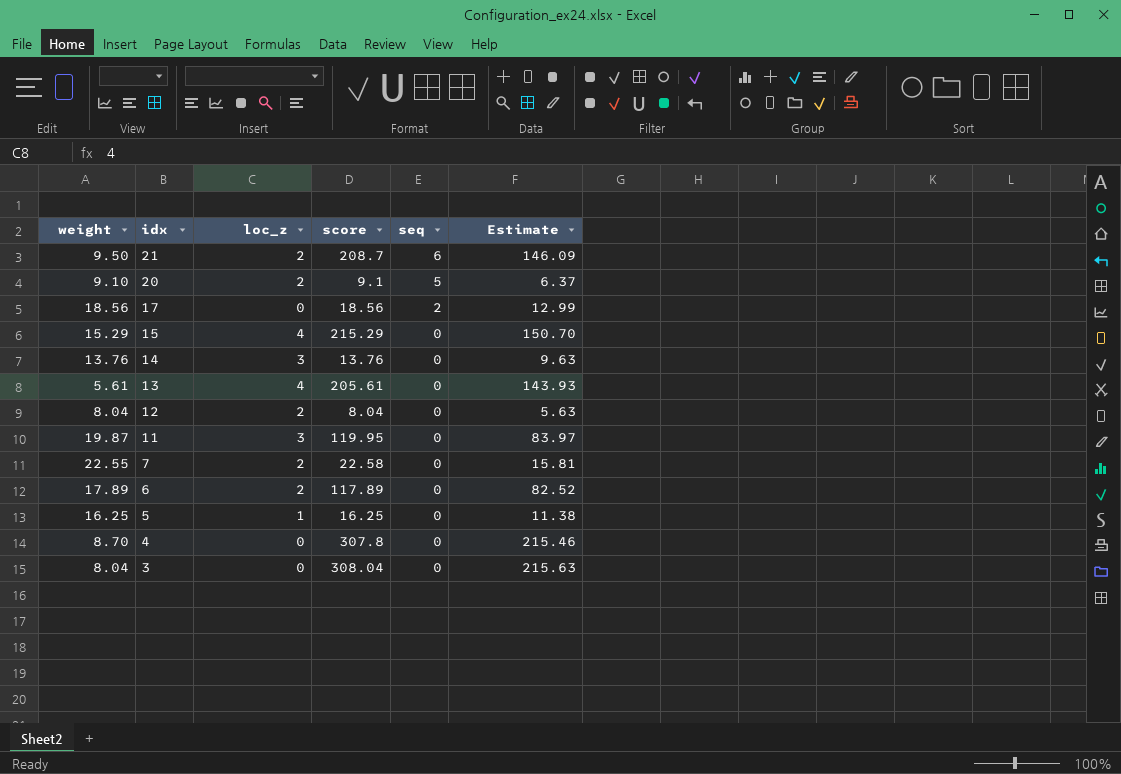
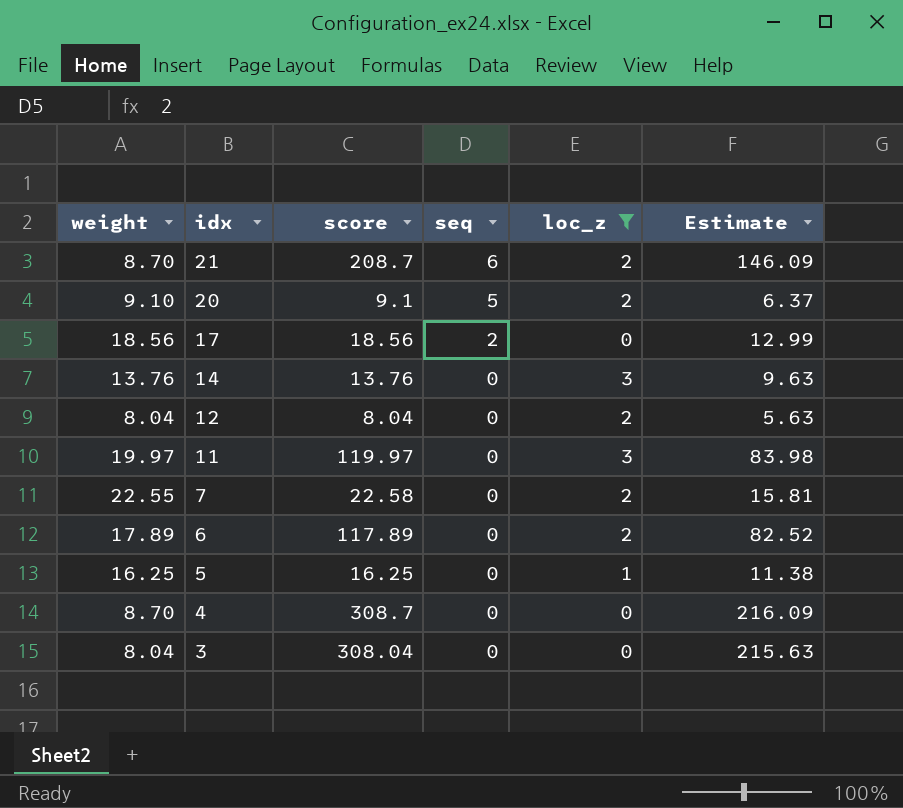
filter: none -> loc_z != 4
column loc_z | position: 3 -> 5
21 | weight: 9.50 -> 8.70
11 | weight: 19.87 -> 19.97
11 | score: 119.95 -> 119.97
11 | Estimate: 83.97 -> 83.98
4 | score: 307.8 -> 308.7
4 | Estimate: 215.46 -> 216.09

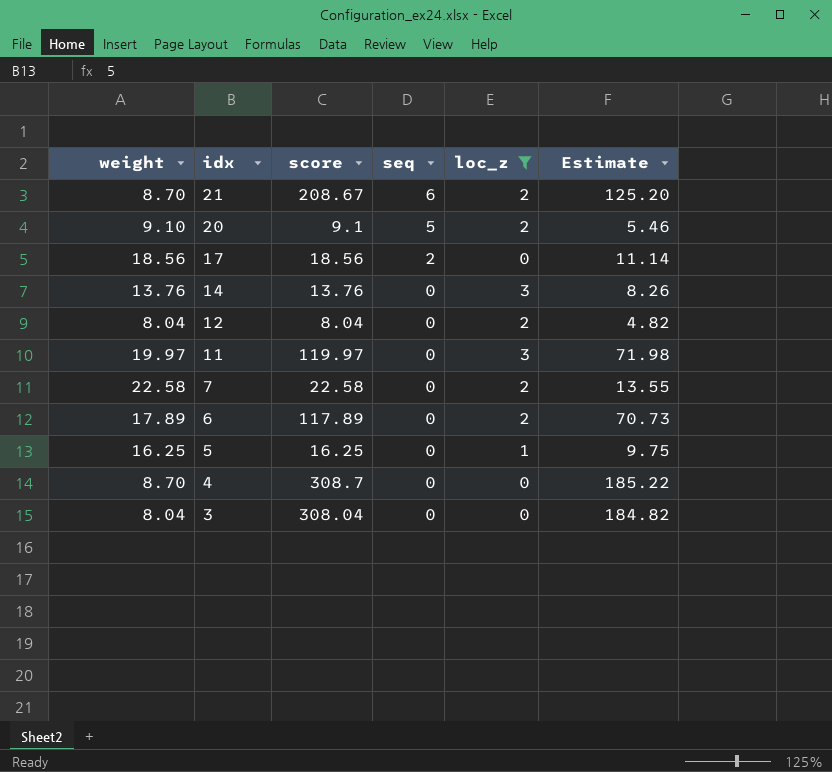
column Estimate | formula: [score] * 0.7 -> [score] * 0.6
21 | score: 208.7 -> 208.67
7 | weight: 22.55 -> 22.58

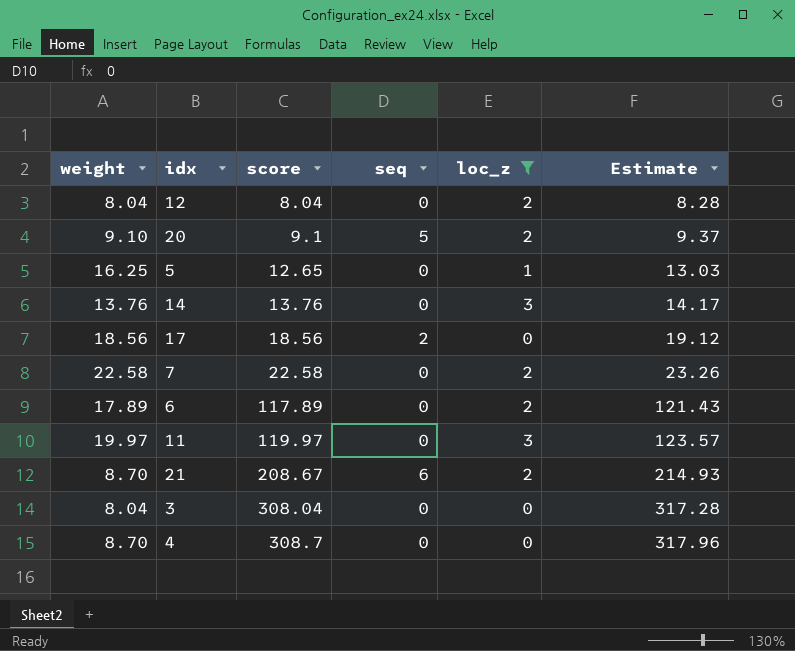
row order: idx descending -> score ascending
column Estimate | formula: [score] * 0.6 -> [score] * 1.03
5 | score: 16.25 -> 12.65

